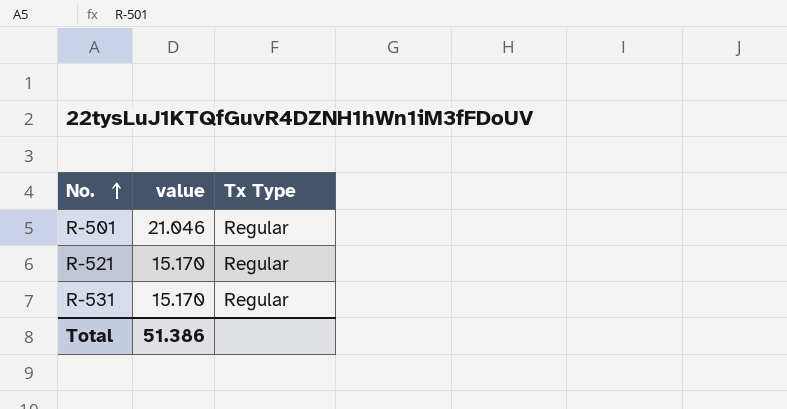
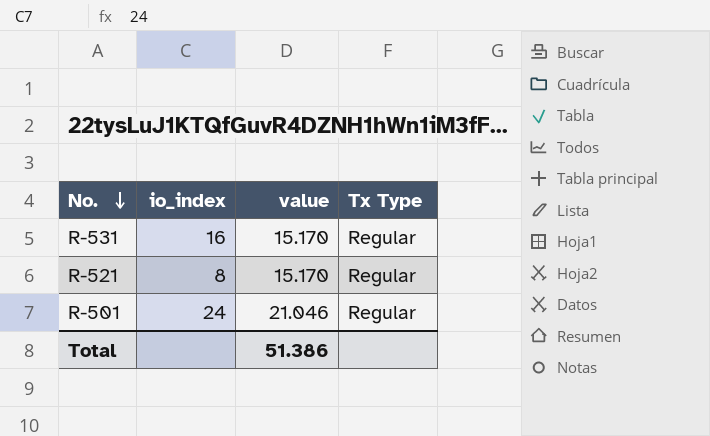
row order: No. ascending -> No. descending
column io_index | position: none -> 2

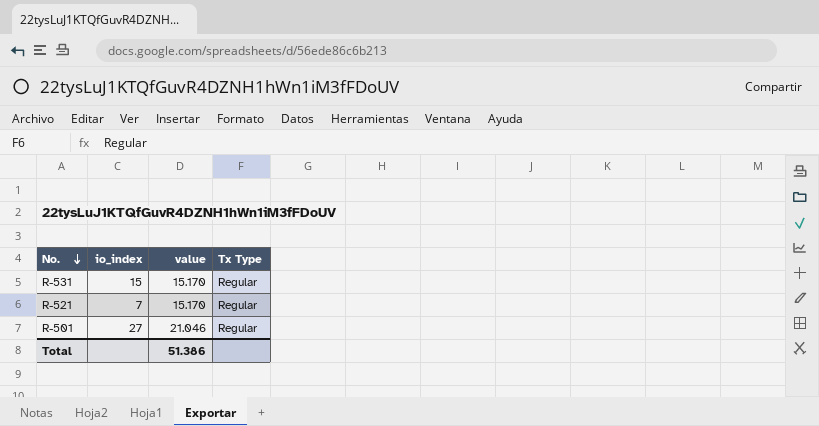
R-531 | io_index: 16 -> 15
R-521 | io_index: 8 -> 7
R-501 | io_index: 24 -> 27

